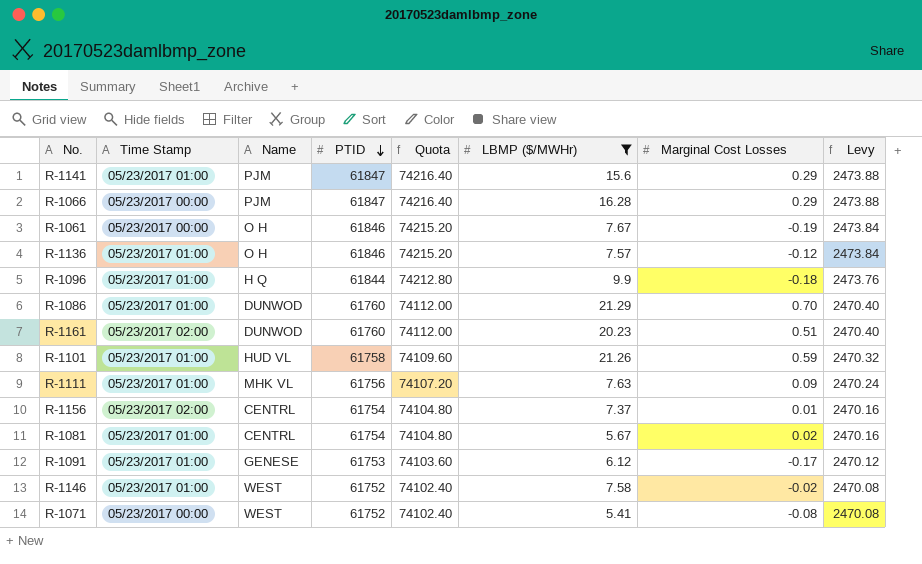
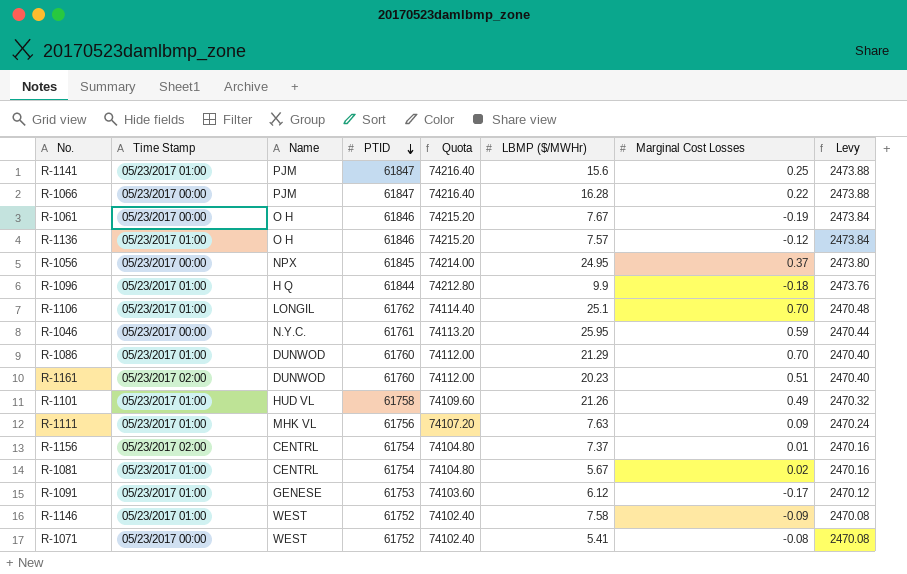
filter: LBMP ($/MWHr) <= 21.29 -> none
R-1141 | Marginal Cost Losses: 0.29 -> 0.25
R-1066 | Marginal Cost Losses: 0.29 -> 0.22
R-1101 | Marginal Cost Losses: 0.59 -> 0.49
R-1146 | Marginal Cost Losses: -0.02 -> -0.09

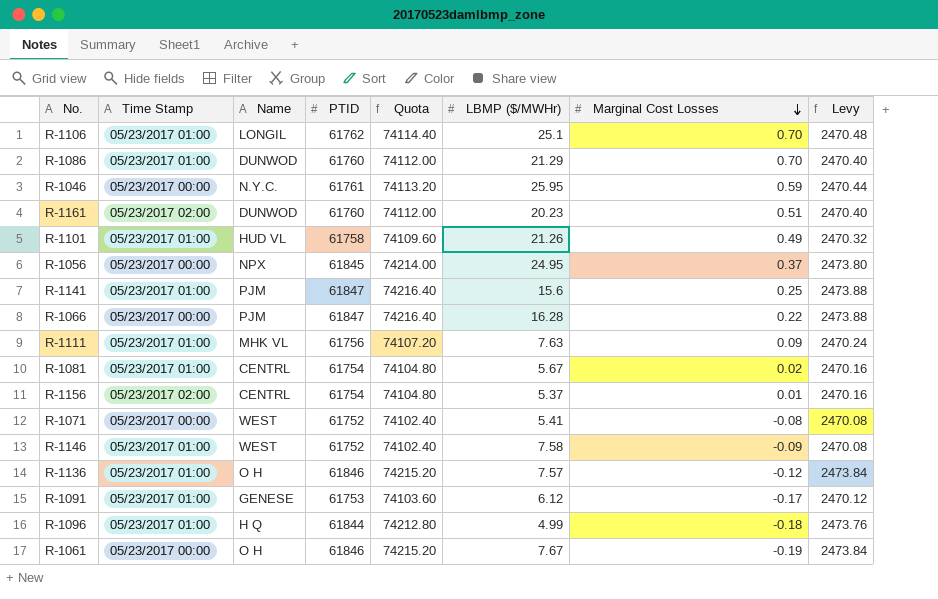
row order: PTID descending -> Marginal Cost Losses descending
R-1156 | LBMP ($/MWHr): 7.37 -> 5.37
R-1096 | LBMP ($/MWHr): 9.9 -> 4.99

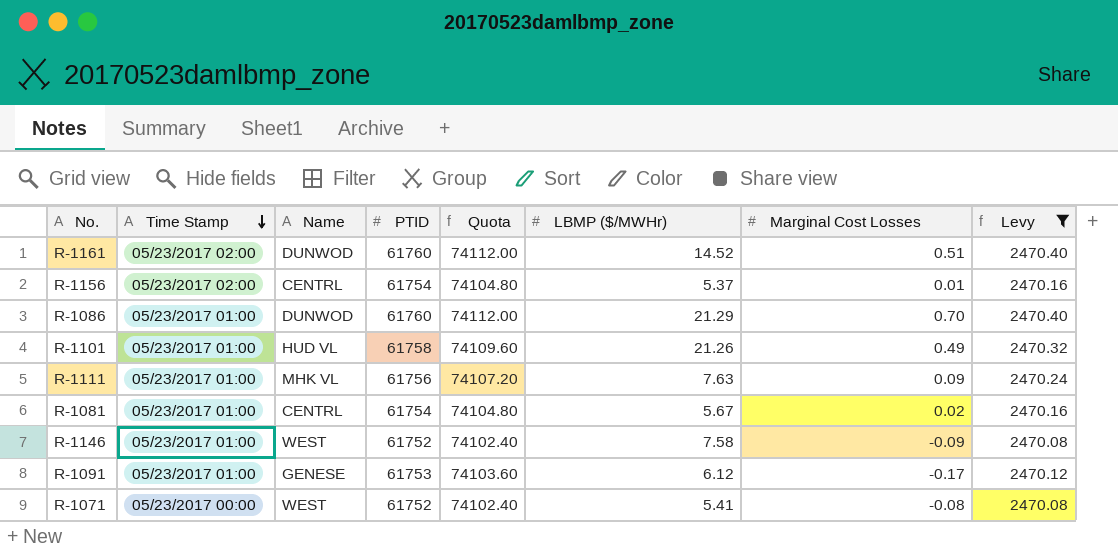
filter: none -> Levy <= 2470.40
row order: Marginal Cost Losses descending -> Time Stamp descending
R-1161 | LBMP ($/MWHr): 20.23 -> 14.52

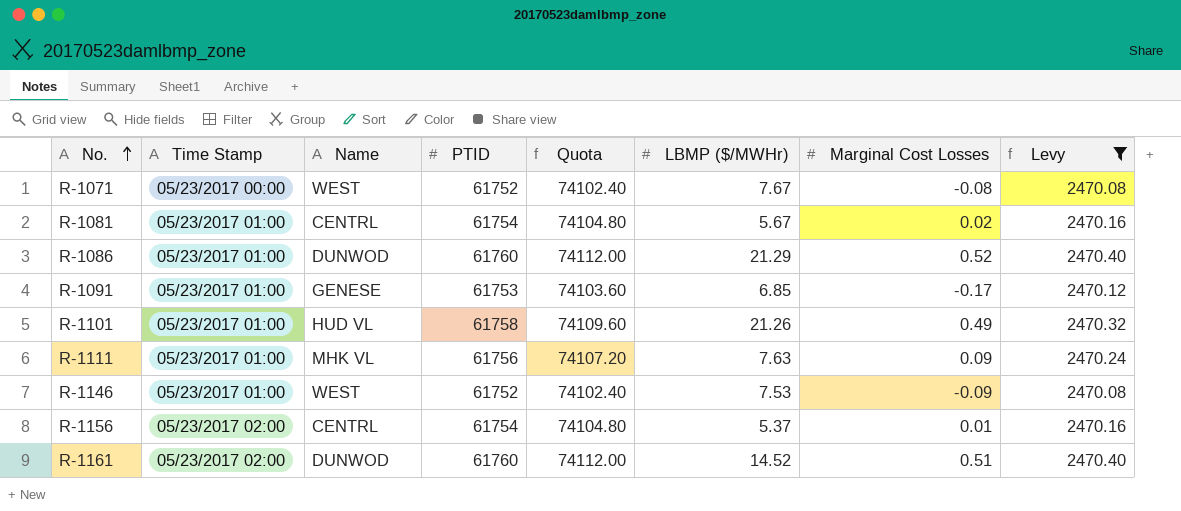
row order: Time Stamp descending -> No. ascending
R-1071 | LBMP ($/MWHr): 5.41 -> 7.67
R-1086 | Marginal Cost Losses: 0.70 -> 0.52
R-1091 | LBMP ($/MWHr): 6.12 -> 6.85
R-1146 | LBMP ($/MWHr): 7.58 -> 7.53

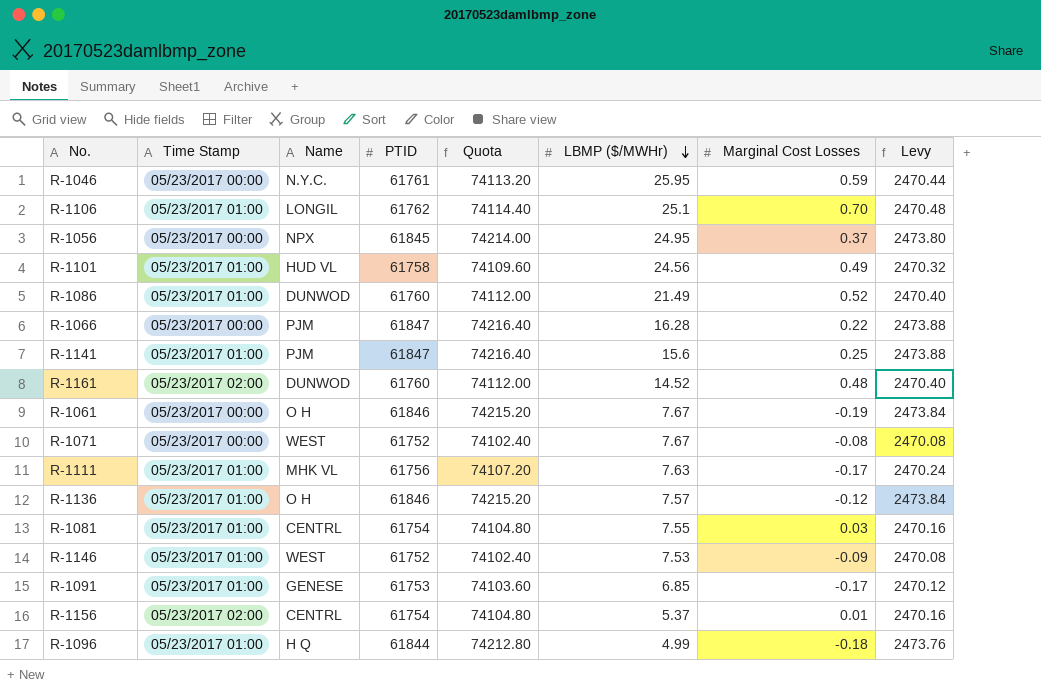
filter: Levy <= 2470.40 -> none
row order: No. ascending -> LBMP ($/MWHr) descending
R-1101 | LBMP ($/MWHr): 21.26 -> 24.56
R-1086 | LBMP ($/MWHr): 21.29 -> 21.49
R-1161 | Marginal Cost Losses: 0.51 -> 0.48
R-1111 | Marginal Cost Losses: 0.09 -> -0.17
R-1081 | LBMP ($/MWHr): 5.67 -> 7.55
R-1081 | Marginal Cost Losses: 0.02 -> 0.03

